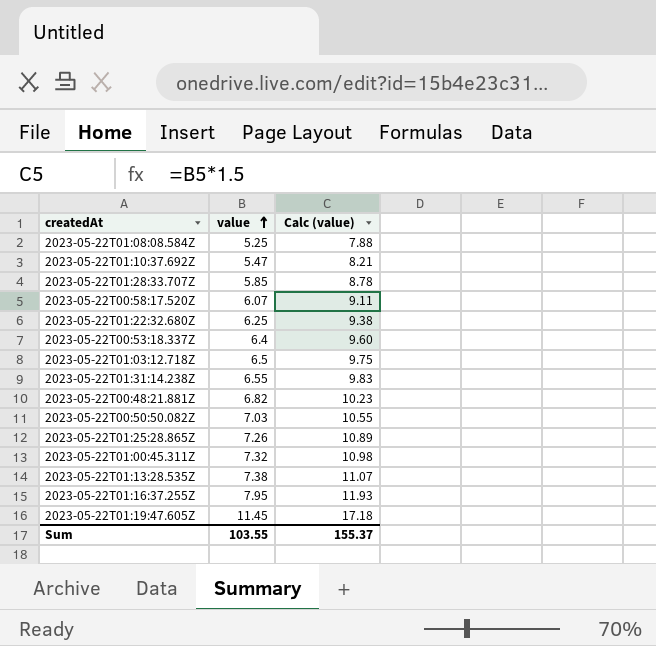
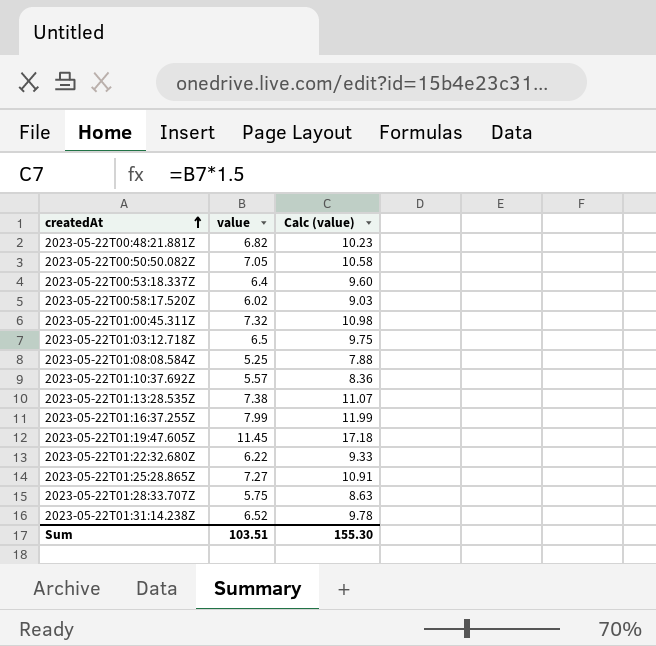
row order: value ascending -> createdAt ascending
2023-05-22T00:50:50.082Z | value: 7.03 -> 7.05
2023-05-22T00:50:50.082Z | Calc (value): 10.55 -> 10.58
2023-05-22T00:58:17.520Z | value: 6.07 -> 6.02
2023-05-22T00:58:17.520Z | Calc (value): 9.11 -> 9.03
2023-05-22T01:10:37.692Z | value: 5.47 -> 5.57
2023-05-22T01:10:37.692Z | Calc (value): 8.21 -> 8.36
2023-05-22T01:16:37.255Z | value: 7.95 -> 7.99
2023-05-22T01:16:37.255Z | Calc (value): 11.93 -> 11.99
2023-05-22T01:22:32.680Z | value: 6.25 -> 6.22
2023-05-22T01:22:32.680Z | Calc (value): 9.38 -> 9.33
2023-05-22T01:25:28.865Z | value: 7.26 -> 7.27
2023-05-22T01:25:28.865Z | Calc (value): 10.89 -> 10.91
2023-05-22T01:28:33.707Z | value: 5.85 -> 5.75
2023-05-22T01:28:33.707Z | Calc (value): 8.78 -> 8.63
2023-05-22T01:31:14.238Z | value: 6.55 -> 6.52
2023-05-22T01:31:14.238Z | Calc (value): 9.83 -> 9.78
Sum | value: 103.55 -> 103.51
Sum | Calc (value): 155.37 -> 155.30

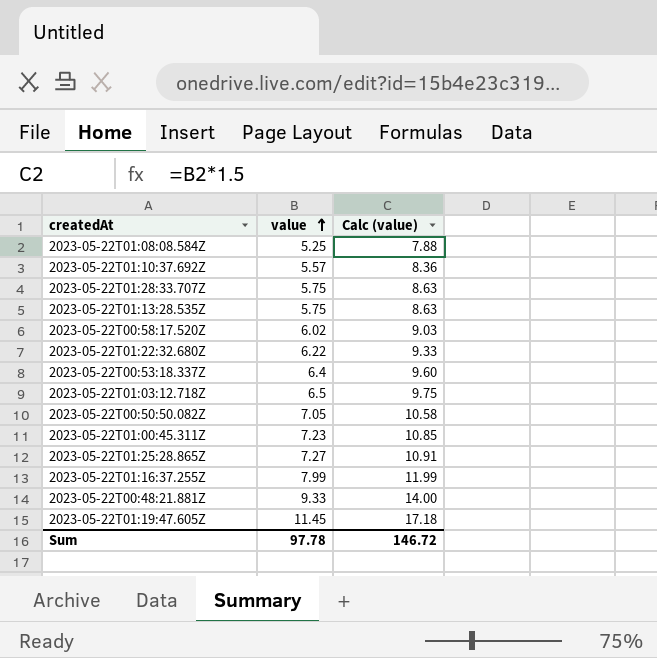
row order: createdAt ascending -> value ascending
row 2023-05-22T01:31:14.238Z: 6.52 | 9.78 -> none
2023-05-22T01:13:28.535Z | value: 7.38 -> 5.75
2023-05-22T01:13:28.535Z | Calc (value): 11.07 -> 8.63
2023-05-22T01:00:45.311Z | value: 7.32 -> 7.23
2023-05-22T01:00:45.311Z | Calc (value): 10.98 -> 10.85
2023-05-22T00:48:21.881Z | value: 6.82 -> 9.33
2023-05-22T00:48:21.881Z | Calc (value): 10.23 -> 14.00
Sum | value: 103.51 -> 97.78
Sum | Calc (value): 155.30 -> 146.72

